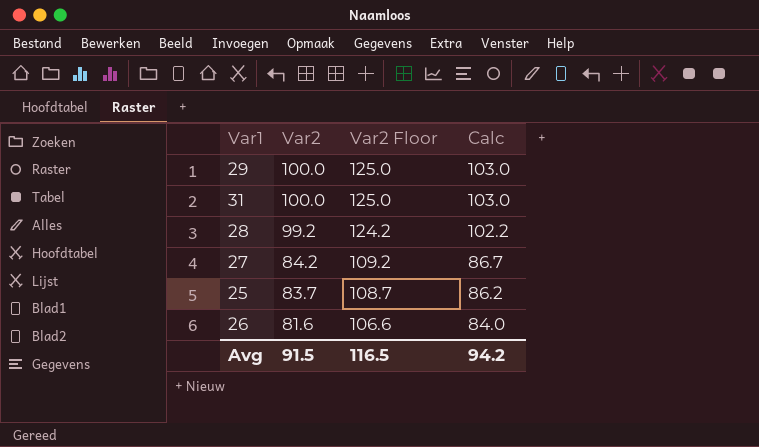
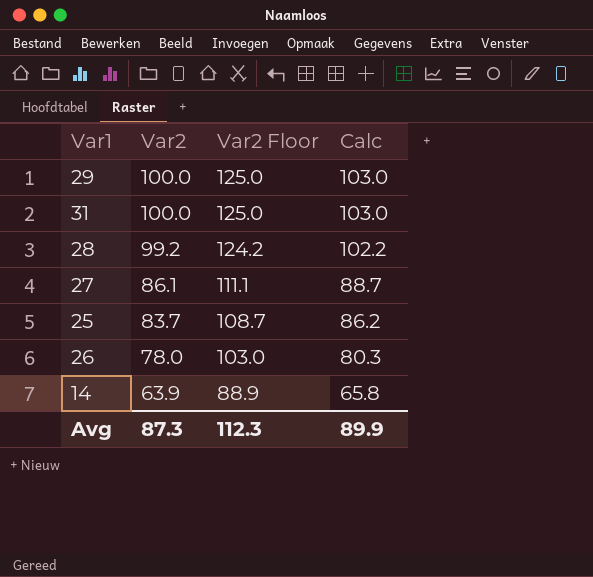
27 | Var2: 84.2 -> 86.1
27 | Var2 Floor: 109.2 -> 111.1
27 | Calc: 86.7 -> 88.7
26 | Var2: 81.6 -> 78.0
26 | Var2 Floor: 106.6 -> 103.0
26 | Calc: 84.0 -> 80.3
row 14: none -> 63.9 | 88.9 | 65.8
Avg | Var2: 91.5 -> 87.3
Avg | Var2 Floor: 116.5 -> 112.3
Avg | Calc: 94.2 -> 89.9

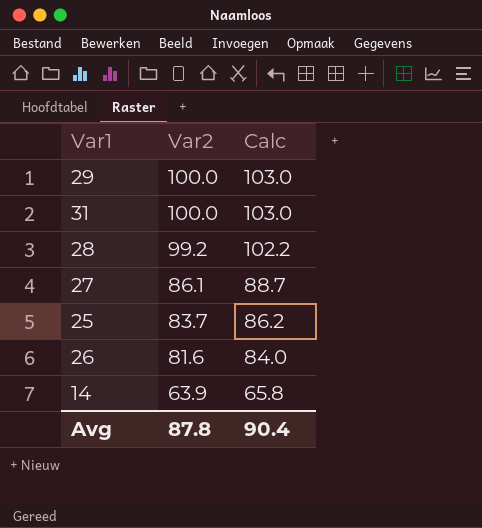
column Var2 Floor | formula: [Var2] + 25 -> none
26 | Var2: 78.0 -> 81.6
26 | Calc: 80.3 -> 84.0
Avg | Var2: 87.3 -> 87.8
Avg | Calc: 89.9 -> 90.4

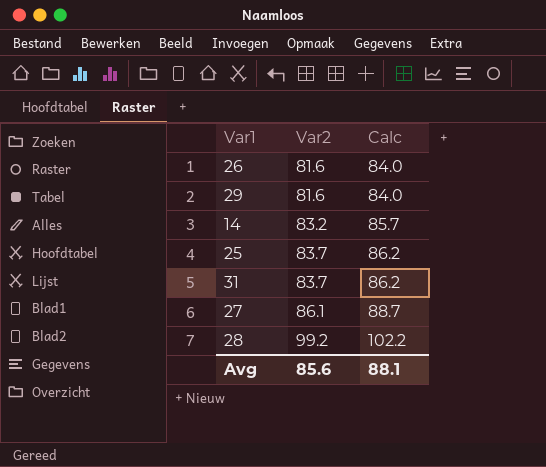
row order: Var2 descending -> Var2 ascending
29 | Var2: 100.0 -> 81.6
29 | Calc: 103.0 -> 84.0
14 | Var2: 63.9 -> 83.2
14 | Calc: 65.8 -> 85.7
31 | Var2: 100.0 -> 83.7
31 | Calc: 103.0 -> 86.2
Avg | Var2: 87.8 -> 85.6
Avg | Calc: 90.4 -> 88.1

